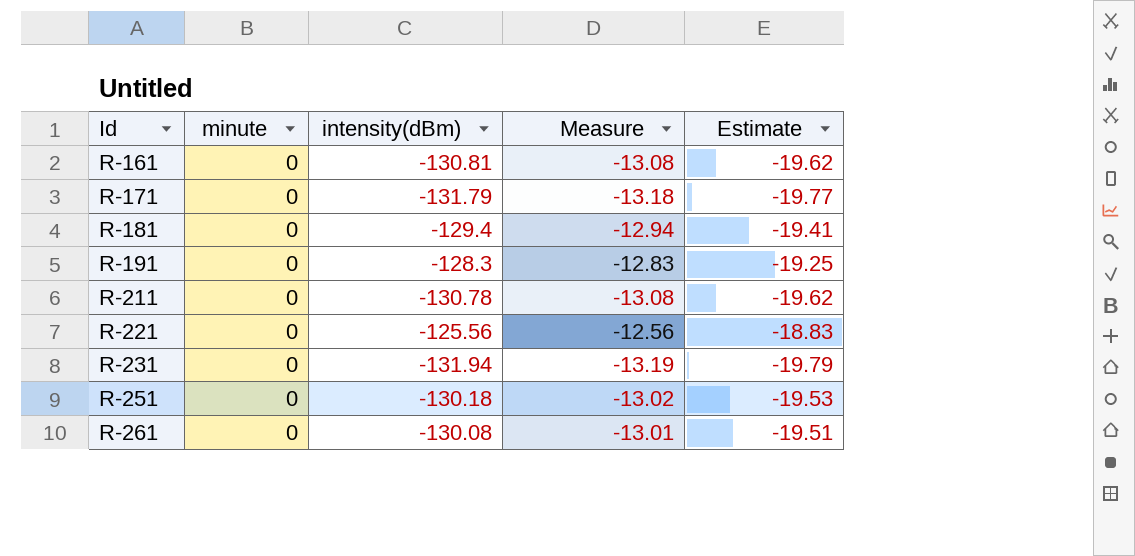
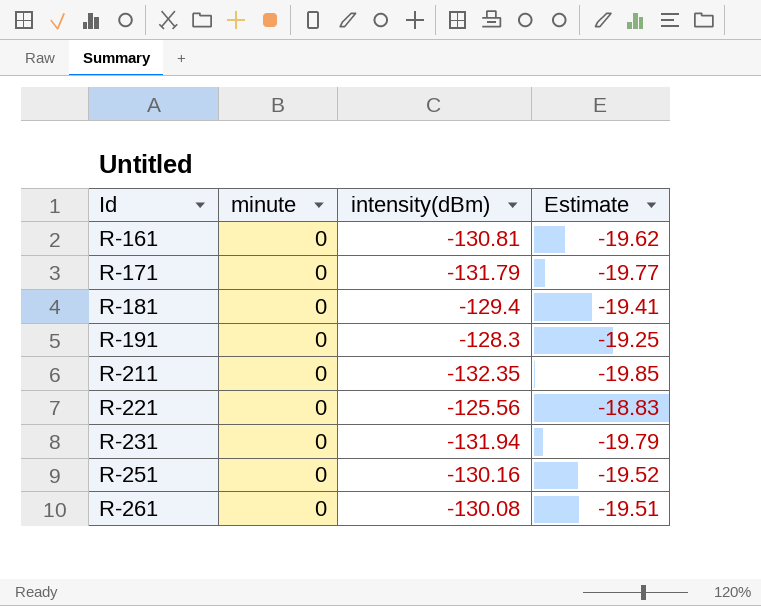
column Measure | formula: [intensity(dBm)] * 0.1 -> none
R-211 | intensity(dBm): -130.78 -> -132.35
R-211 | Estimate: -19.62 -> -19.85
R-251 | intensity(dBm): -130.18 -> -130.16
R-251 | Estimate: -19.53 -> -19.52

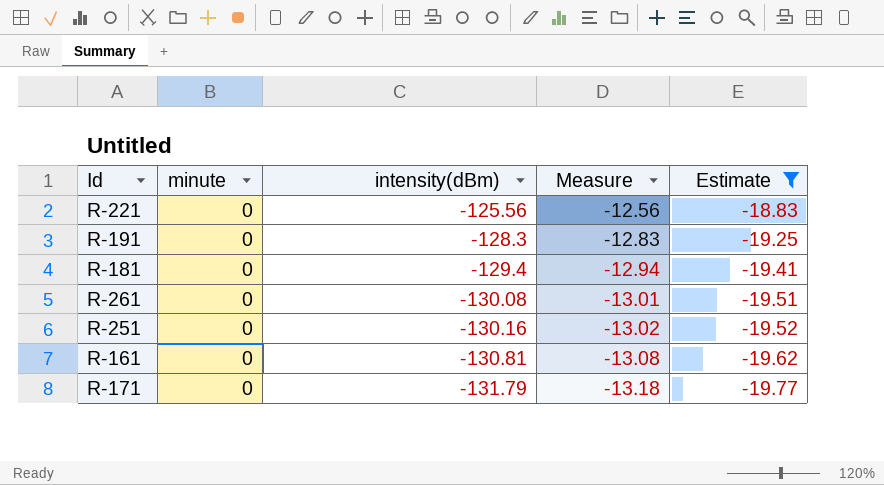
filter: none -> Estimate >= -19.77
row order: Id ascending -> intensity(dBm) descending
column Measure | formula: none -> [intensity(dBm)] * 0.1

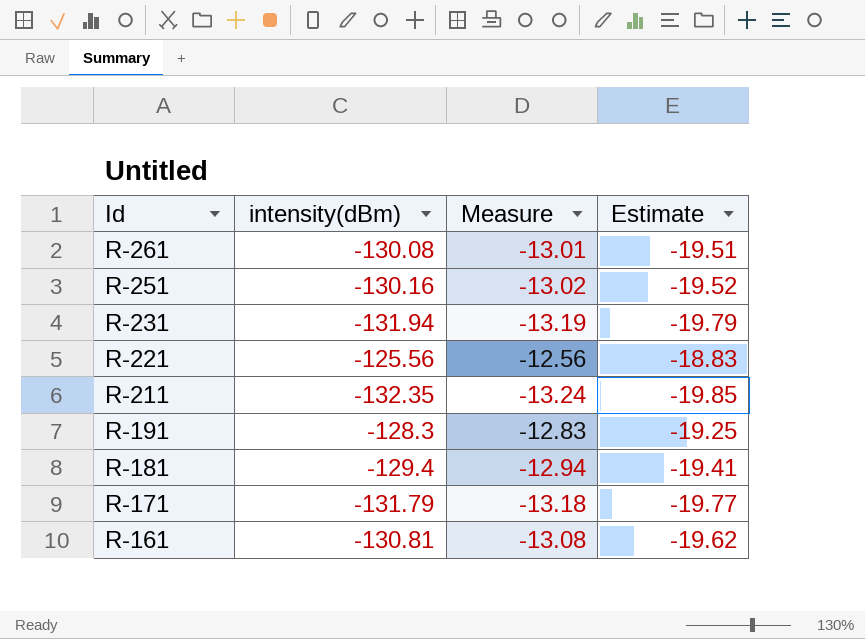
filter: Estimate >= -19.77 -> none
row order: intensity(dBm) descending -> Id descending
column minute | position: 2 -> none

